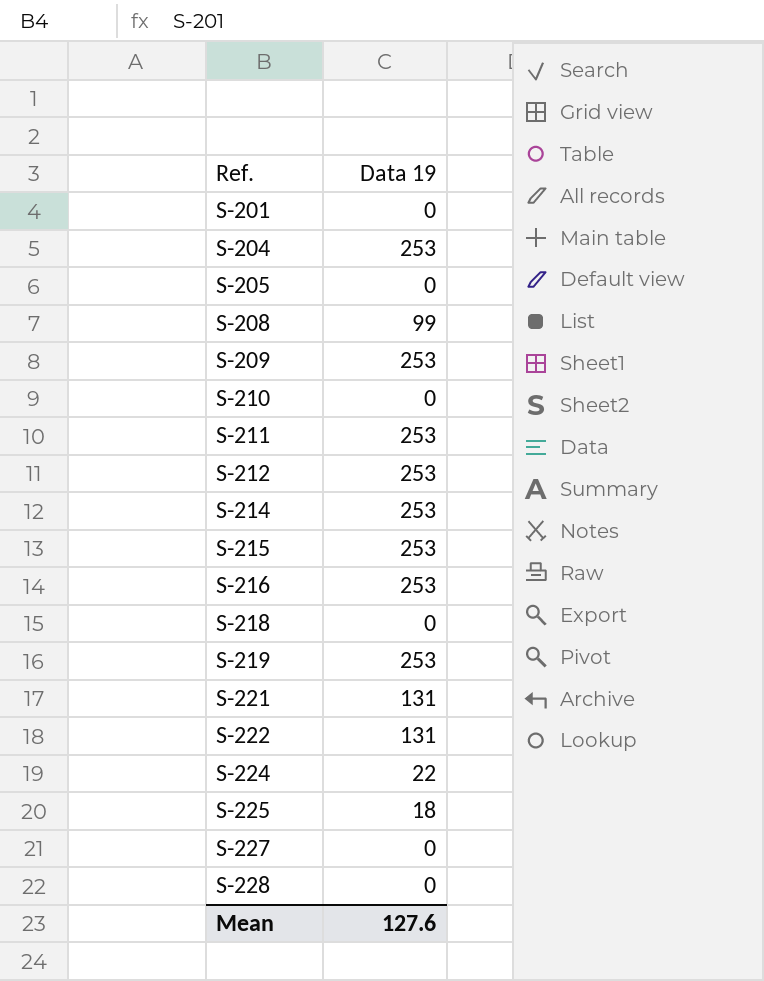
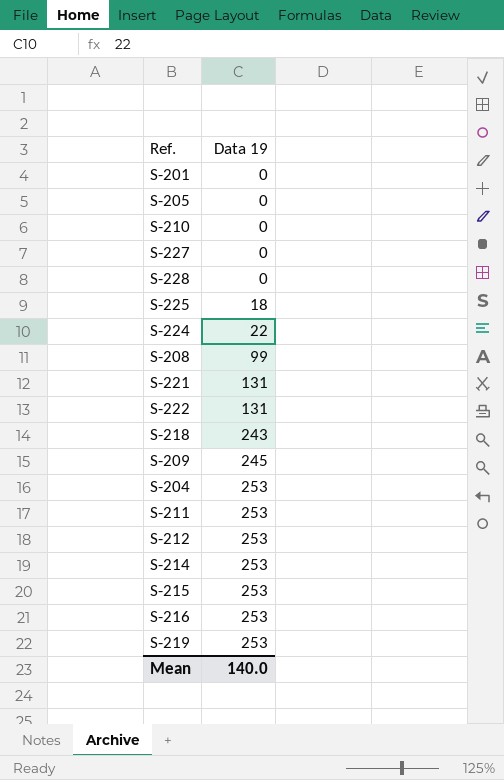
row order: Ref. ascending -> Data 19 ascending
S-218 | Data 19: 0 -> 243
S-209 | Data 19: 253 -> 245
Mean | Data 19: 127.6 -> 140.0

